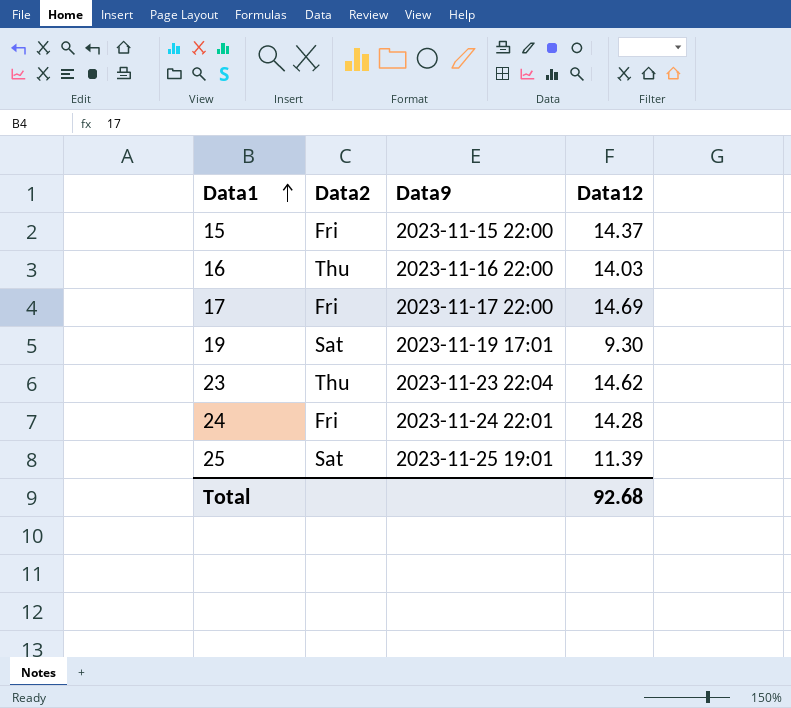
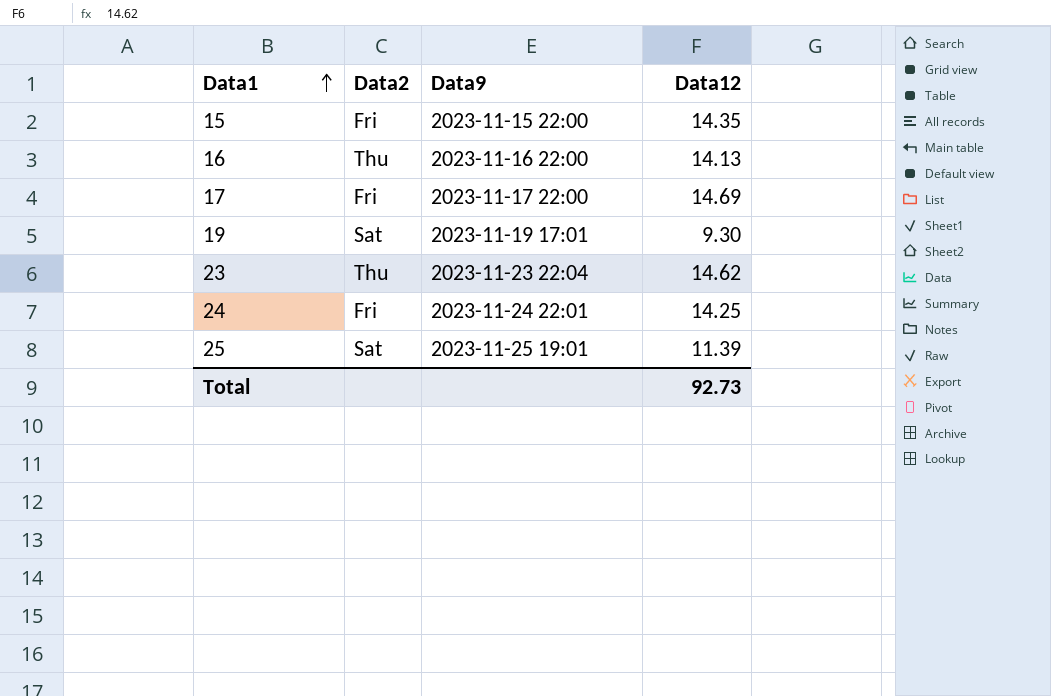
15 | Data12: 14.37 -> 14.35
16 | Data12: 14.03 -> 14.13
24 | Data12: 14.28 -> 14.25
Total | Data12: 92.68 -> 92.73

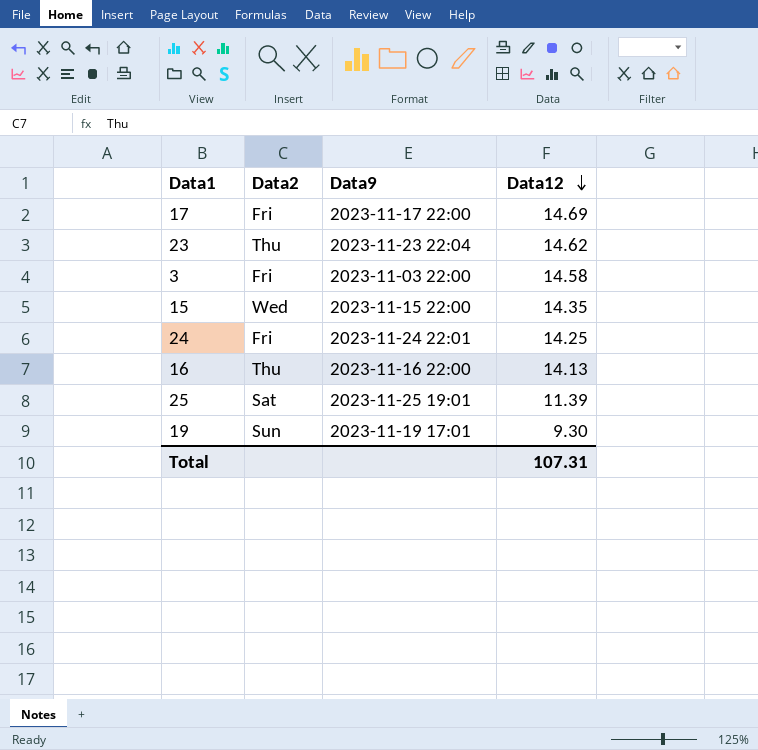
row order: Data1 ascending -> Data12 descending
row 3: none -> Fri | 2023-11-03 22:00 | 14.58
15 | Data2: Fri -> Wed
19 | Data2: Sat -> Sun
Total | Data12: 92.73 -> 107.31

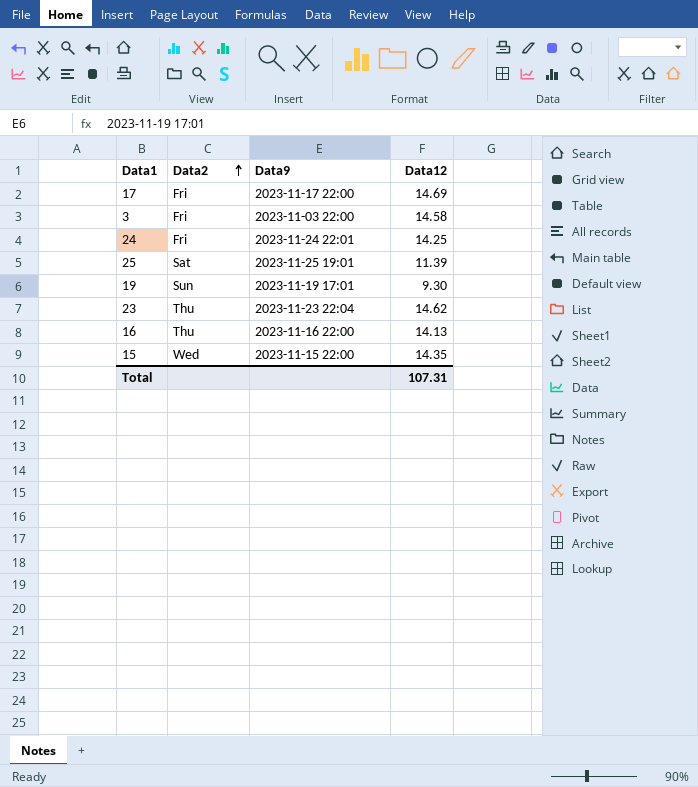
row order: Data12 descending -> Data2 ascending

